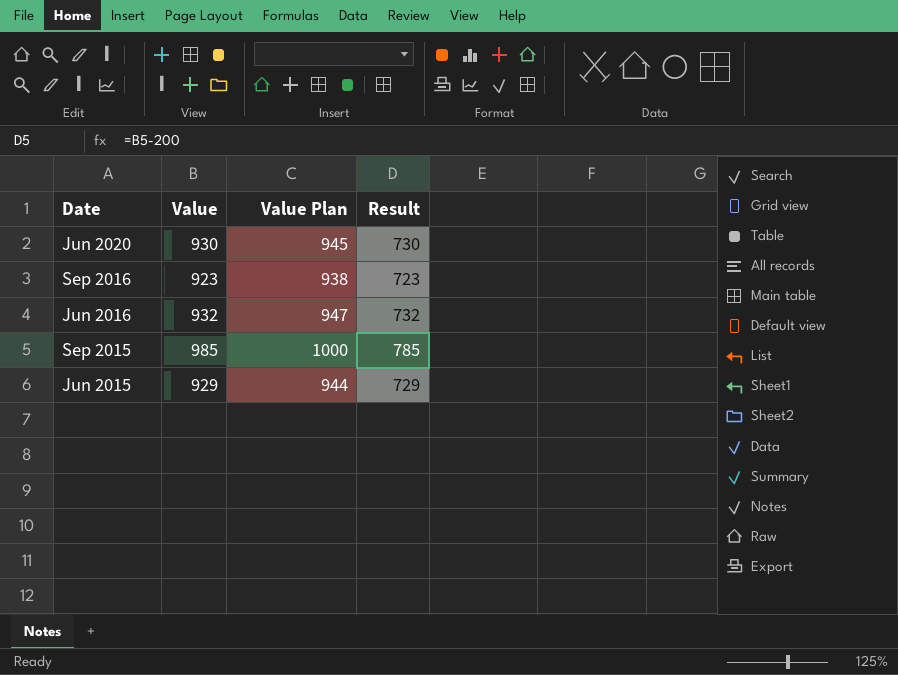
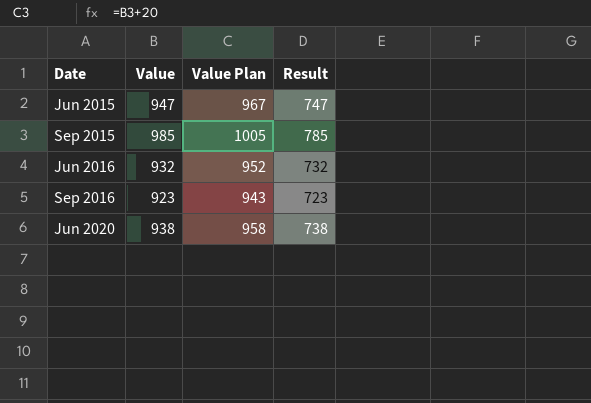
row order: Date descending -> Date ascending
column Value Plan | formula: [Value] + 15 -> [Value] + 20
Jun 2015 | Value: 929 -> 947
Jun 2015 | Result: 729 -> 747
Jun 2020 | Value: 930 -> 938
Jun 2020 | Result: 730 -> 738

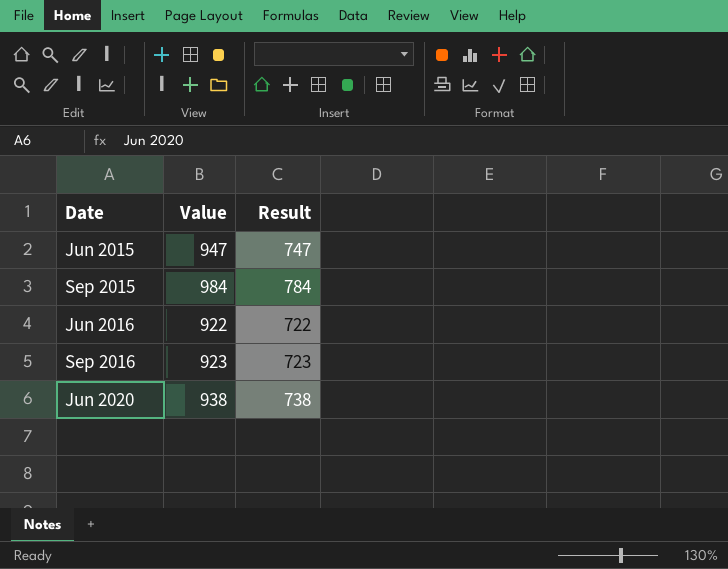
column Value Plan | formula: [Value] + 20 -> none
Sep 2015 | Value: 985 -> 984
Sep 2015 | Result: 785 -> 784
Jun 2016 | Value: 932 -> 922
Jun 2016 | Result: 732 -> 722

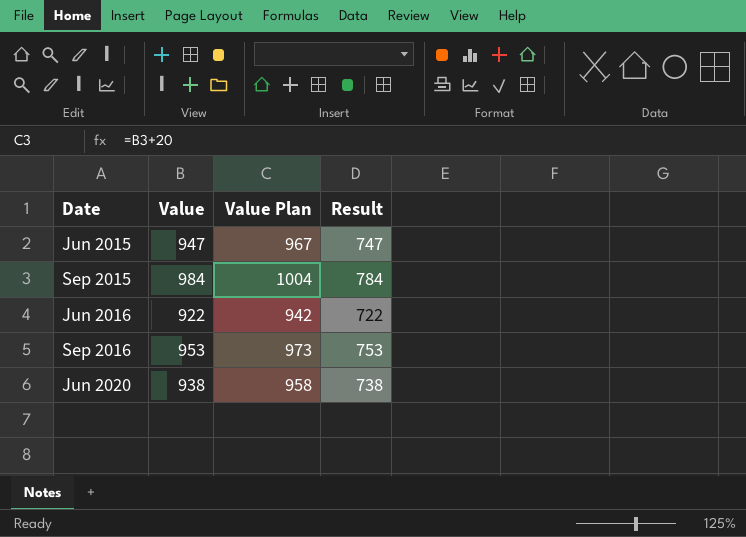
column Value Plan | formula: none -> [Value] + 20
Sep 2016 | Value: 923 -> 953
Sep 2016 | Result: 723 -> 753

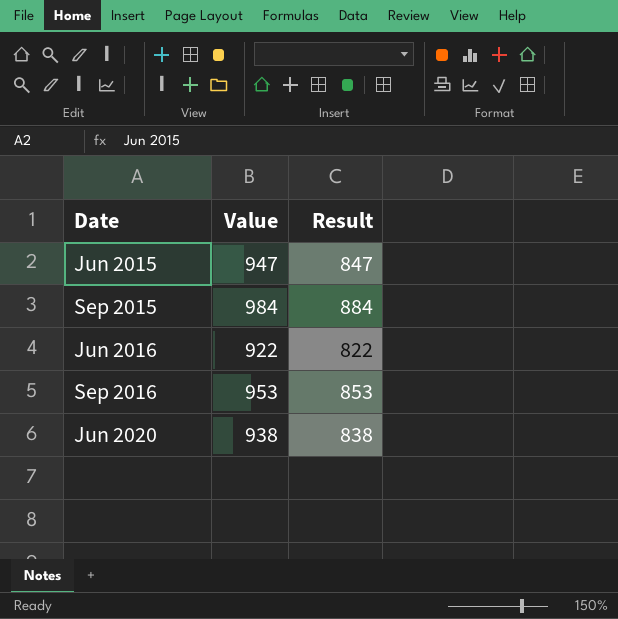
column Value Plan | formula: [Value] + 20 -> none
column Result | formula: [Value] - 200 -> [Value] - 100

